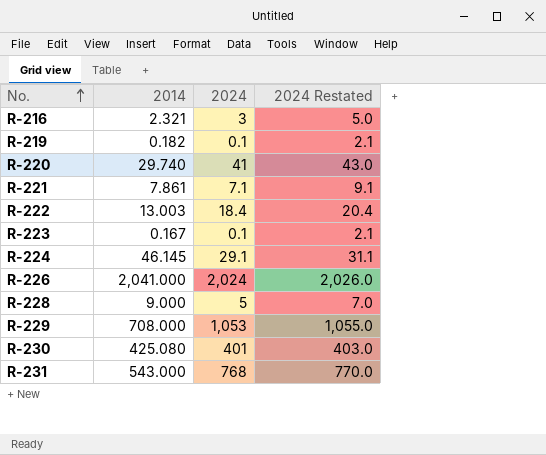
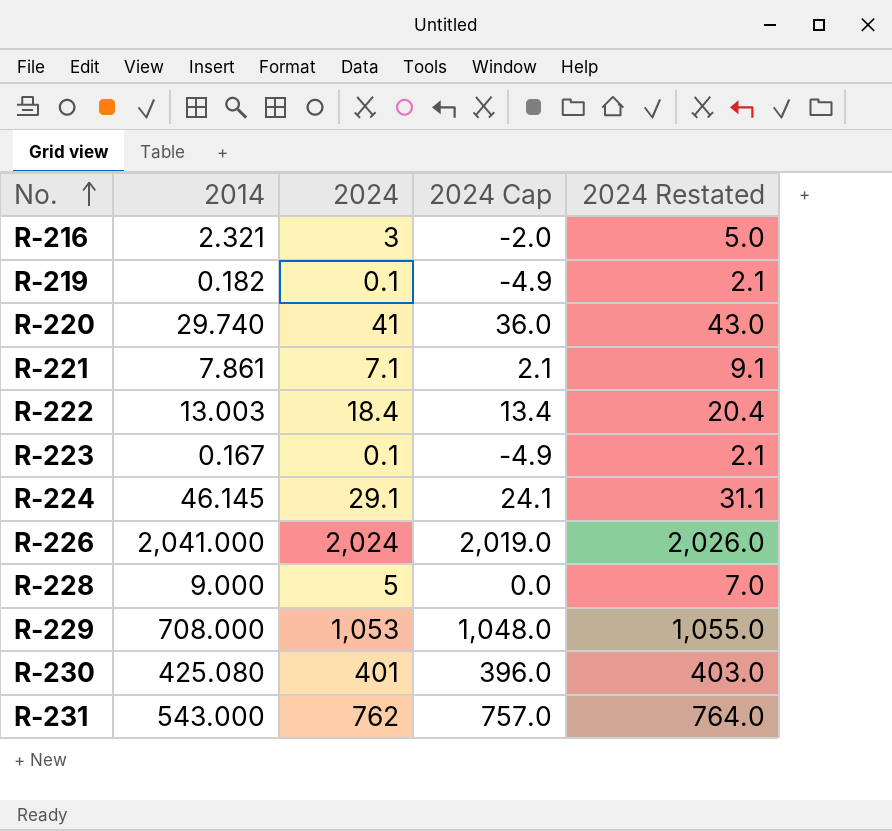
column 2024 Cap | formula: none -> [2024] - 5
R-231 | 2024: 768 -> 762
R-231 | 2024 Restated: 770.0 -> 764.0

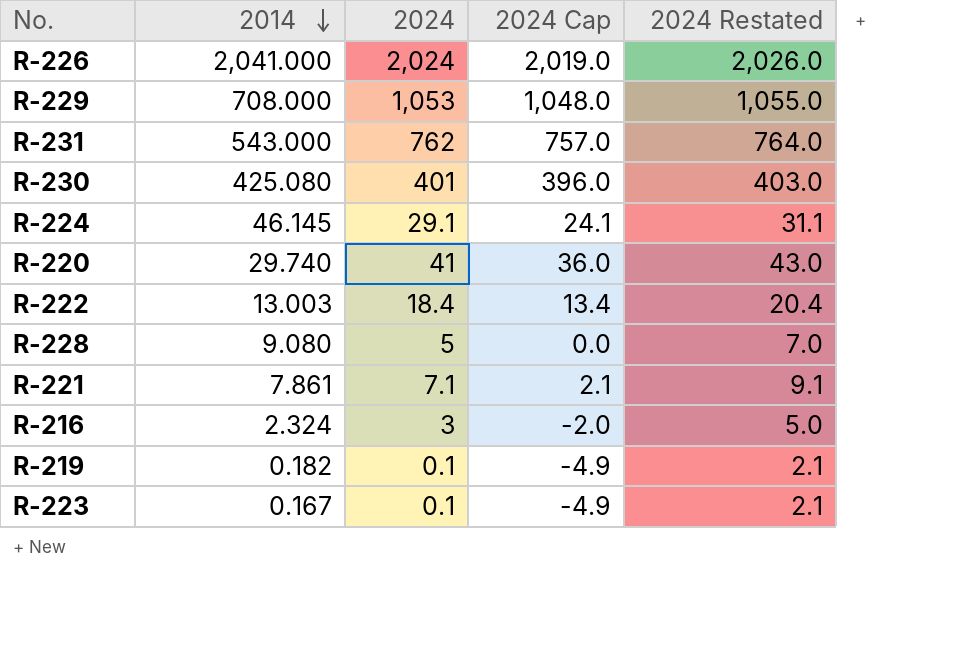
row order: No. ascending -> 2014 descending
R-228 | 2014: 9.000 -> 9.080
R-216 | 2014: 2.321 -> 2.324

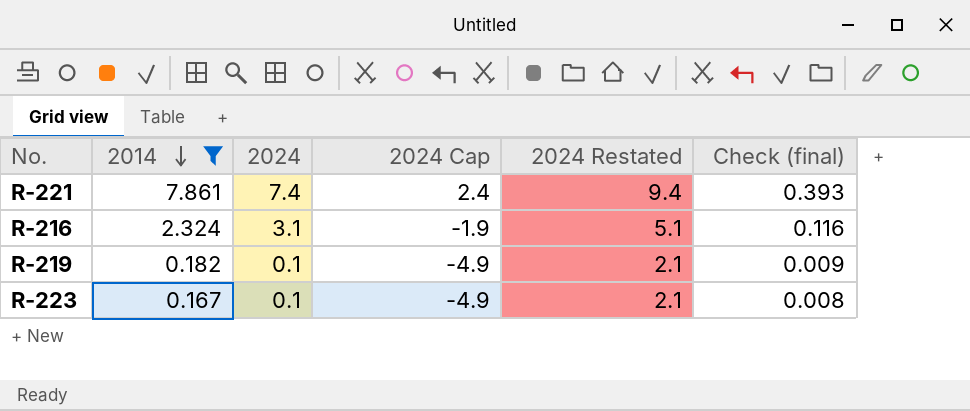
filter: none -> 2014 <= 7.861
column Check (final) | formula: none -> [2014] * 0.05
R-221 | 2024: 7.1 -> 7.4
R-221 | 2024 Cap: 2.1 -> 2.4
R-221 | 2024 Restated: 9.1 -> 9.4
R-216 | 2024: 3 -> 3.1
R-216 | 2024 Cap: -2.0 -> -1.9
R-216 | 2024 Restated: 5.0 -> 5.1

